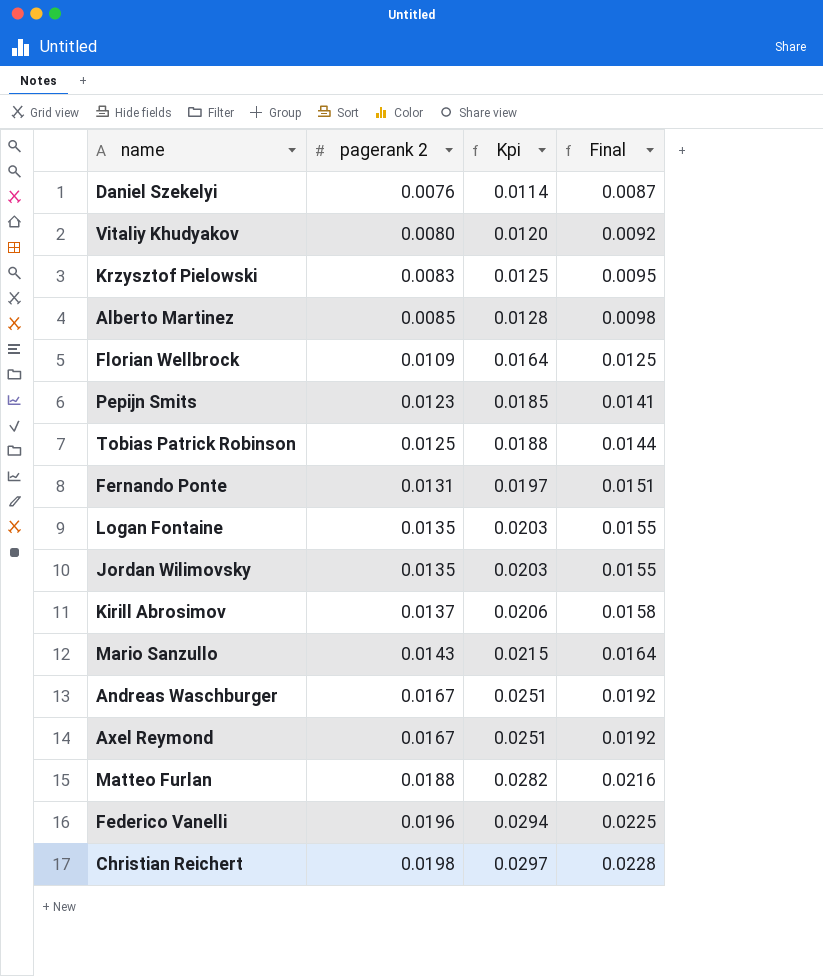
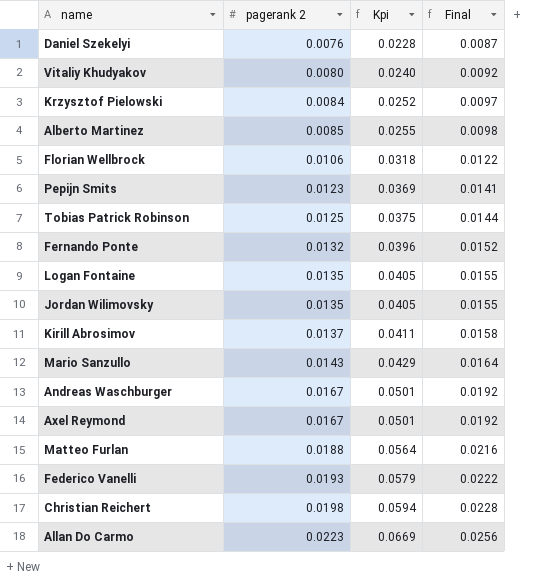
column Kpi | formula: [pagerank 2] * 1.5 -> [pagerank 2] * 3
Krzysztof Pielowski | pagerank 2: 0.0083 -> 0.0084
Krzysztof Pielowski | Final: 0.0095 -> 0.0097
Florian Wellbrock | pagerank 2: 0.0109 -> 0.0106
Florian Wellbrock | Final: 0.0125 -> 0.0122
Fernando Ponte | pagerank 2: 0.0131 -> 0.0132
Fernando Ponte | Final: 0.0151 -> 0.0152
Federico Vanelli | pagerank 2: 0.0196 -> 0.0193
Federico Vanelli | Final: 0.0225 -> 0.0222
row Allan Do Carmo: none -> 0.0223 | 0.0669 | 0.0256

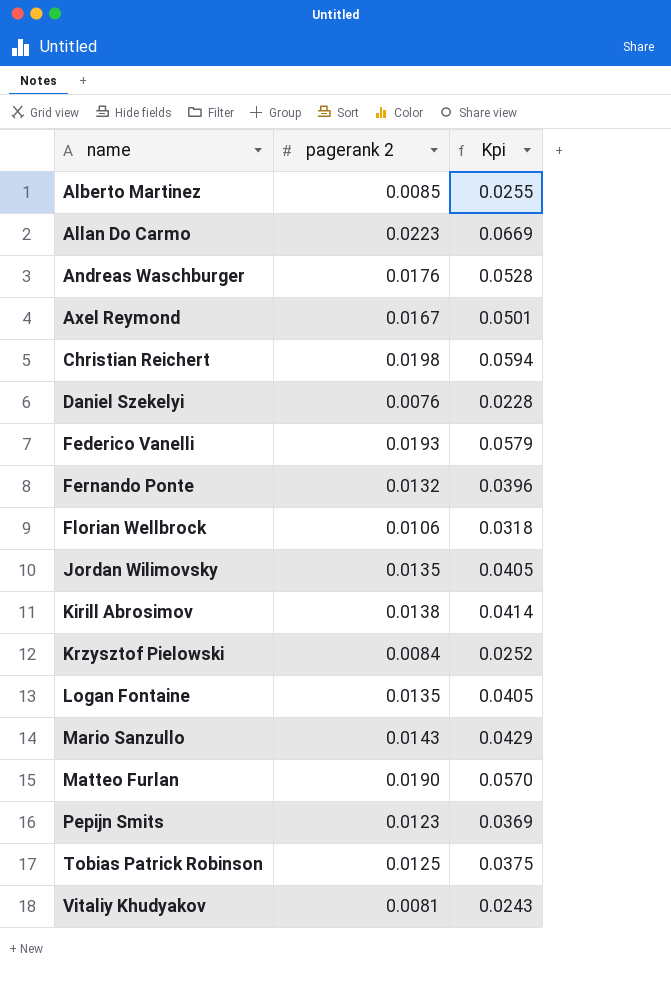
row order: pagerank 2 ascending -> name ascending
column Final | formula: [pagerank 2] * 1.15 -> none
Andreas Waschburger | pagerank 2: 0.0167 -> 0.0176
Andreas Waschburger | Kpi: 0.0501 -> 0.0528
Kirill Abrosimov | pagerank 2: 0.0137 -> 0.0138
Kirill Abrosimov | Kpi: 0.0411 -> 0.0414
Matteo Furlan | pagerank 2: 0.0188 -> 0.0190
Matteo Furlan | Kpi: 0.0564 -> 0.0570
Vitaliy Khudyakov | pagerank 2: 0.0080 -> 0.0081
Vitaliy Khudyakov | Kpi: 0.0240 -> 0.0243

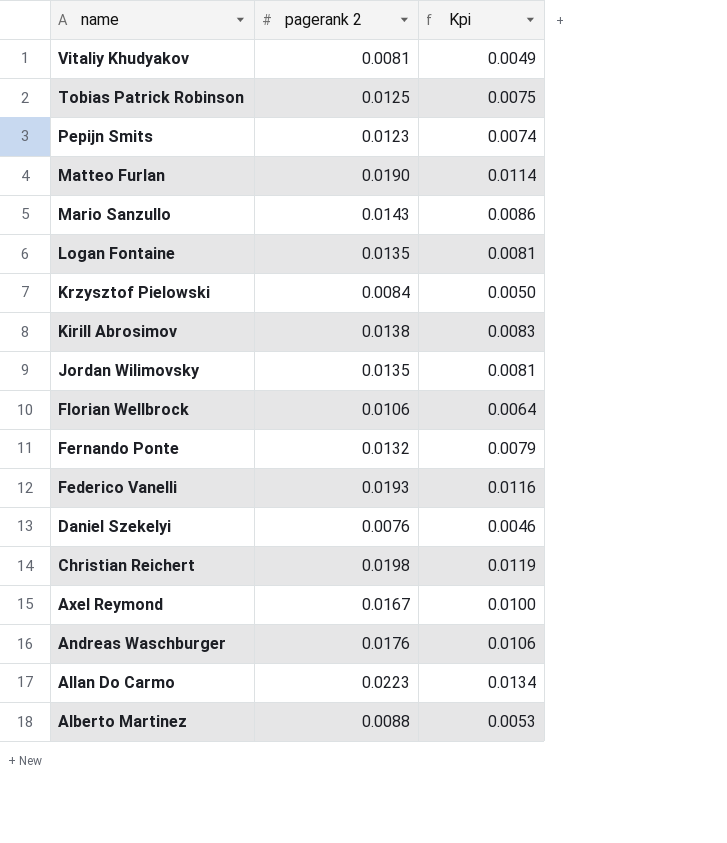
row order: name ascending -> name descending
column Kpi | formula: [pagerank 2] * 3 -> [pagerank 2] * 0.6
Alberto Martinez | pagerank 2: 0.0085 -> 0.0088

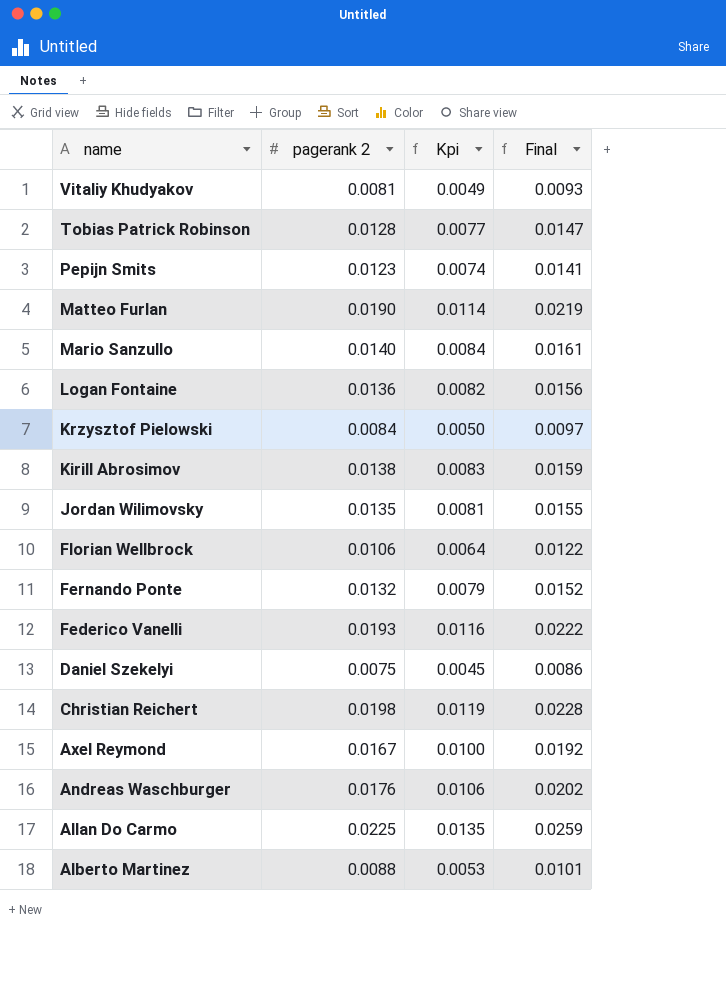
column Final | formula: none -> [pagerank 2] * 1.15
Tobias Patrick Robinson | pagerank 2: 0.0125 -> 0.0128
Tobias Patrick Robinson | Kpi: 0.0075 -> 0.0077
Mario Sanzullo | pagerank 2: 0.0143 -> 0.0140
Mario Sanzullo | Kpi: 0.0086 -> 0.0084
Logan Fontaine | pagerank 2: 0.0135 -> 0.0136
Logan Fontaine | Kpi: 0.0081 -> 0.0082
Daniel Szekelyi | pagerank 2: 0.0076 -> 0.0075
Daniel Szekelyi | Kpi: 0.0046 -> 0.0045
Allan Do Carmo | pagerank 2: 0.0223 -> 0.0225
Allan Do Carmo | Kpi: 0.0134 -> 0.0135

